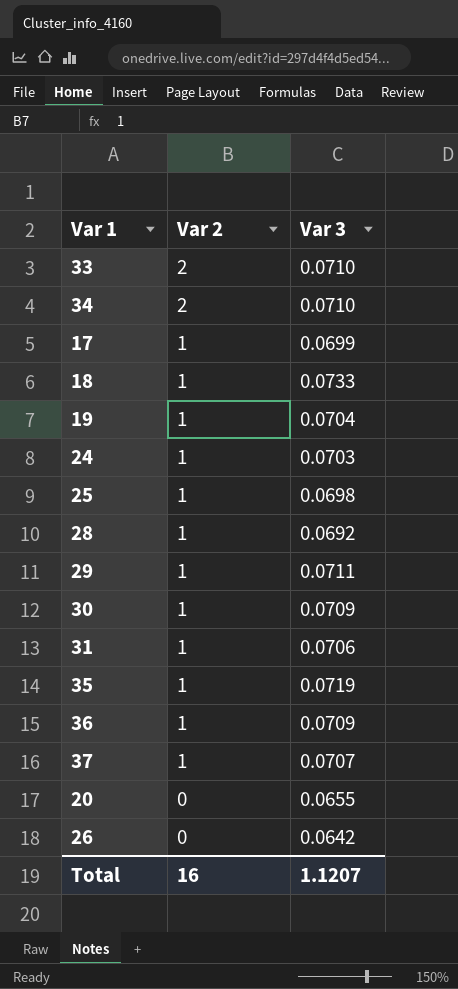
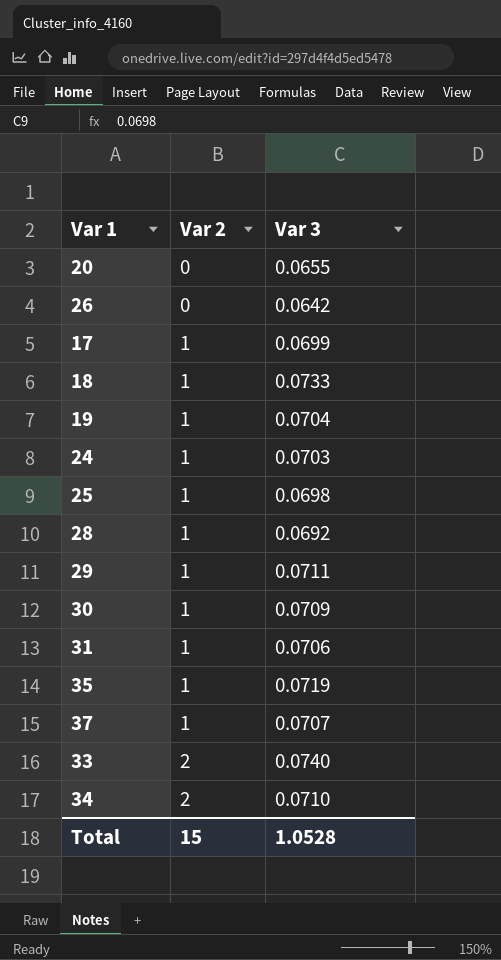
row order: Var 2 descending -> Var 2 ascending
row 36: 1 | 0.0709 -> none
33 | Var 3: 0.0710 -> 0.0740
Total | Var 2: 16 -> 15
Total | Var 3: 1.1207 -> 1.0528

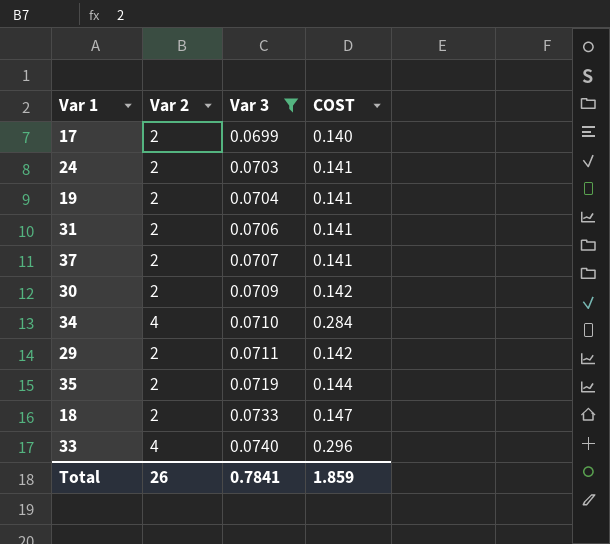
filter: none -> Var 3 >= 0.0699
row order: Var 2 ascending -> Var 3 ascending
column COST | formula: none -> [Var 2] * [Var 3]
17 | Var 2: 1 -> 2
24 | Var 2: 1 -> 2
19 | Var 2: 1 -> 2
31 | Var 2: 1 -> 2
37 | Var 2: 1 -> 2
30 | Var 2: 1 -> 2
34 | Var 2: 2 -> 4
29 | Var 2: 1 -> 2
35 | Var 2: 1 -> 2
18 | Var 2: 1 -> 2
33 | Var 2: 2 -> 4
Total | Var 2: 15 -> 26
Total | Var 3: 1.0528 -> 0.7841

